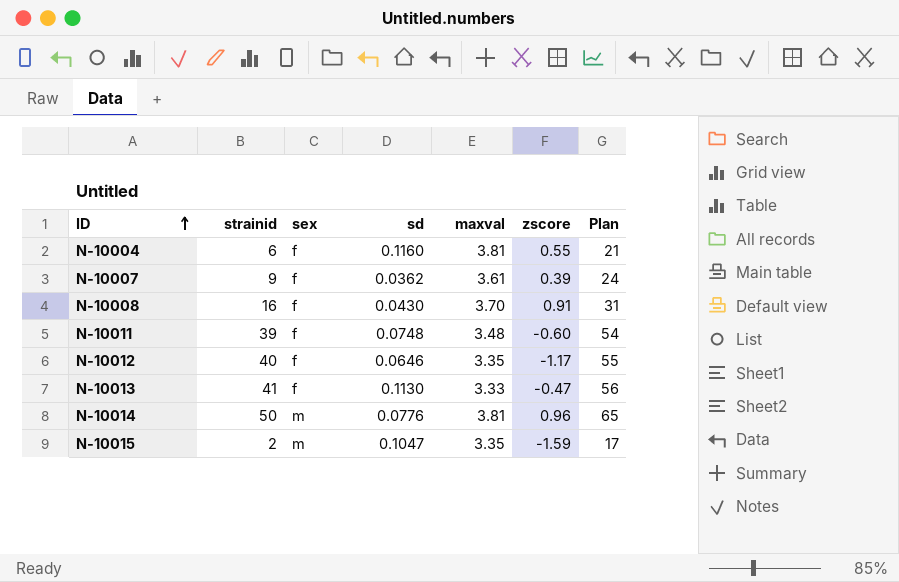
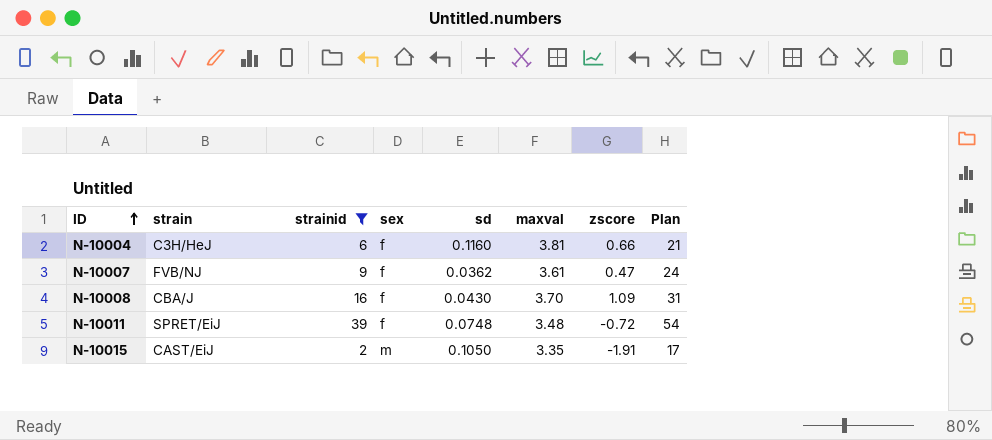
filter: none -> strainid <= 39
column strain | position: none -> 2
N-10004 | zscore: 0.55 -> 0.66
N-10007 | zscore: 0.39 -> 0.47
N-10008 | zscore: 0.91 -> 1.09
N-10011 | zscore: -0.60 -> -0.72
N-10015 | sd: 0.1047 -> 0.1050
N-10015 | zscore: -1.59 -> -1.91

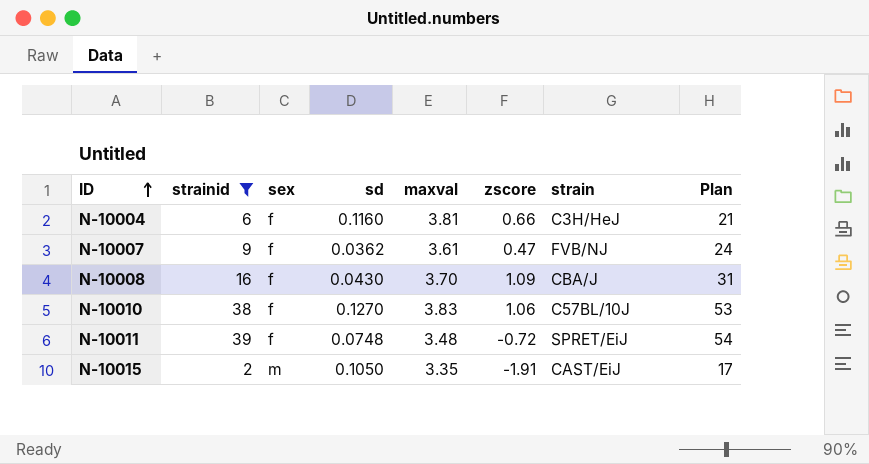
column strain | position: 2 -> 7
row N-10010: none -> 38 | f | 0.1270 | 3.83 | 1.06 | C57BL/10J | 53

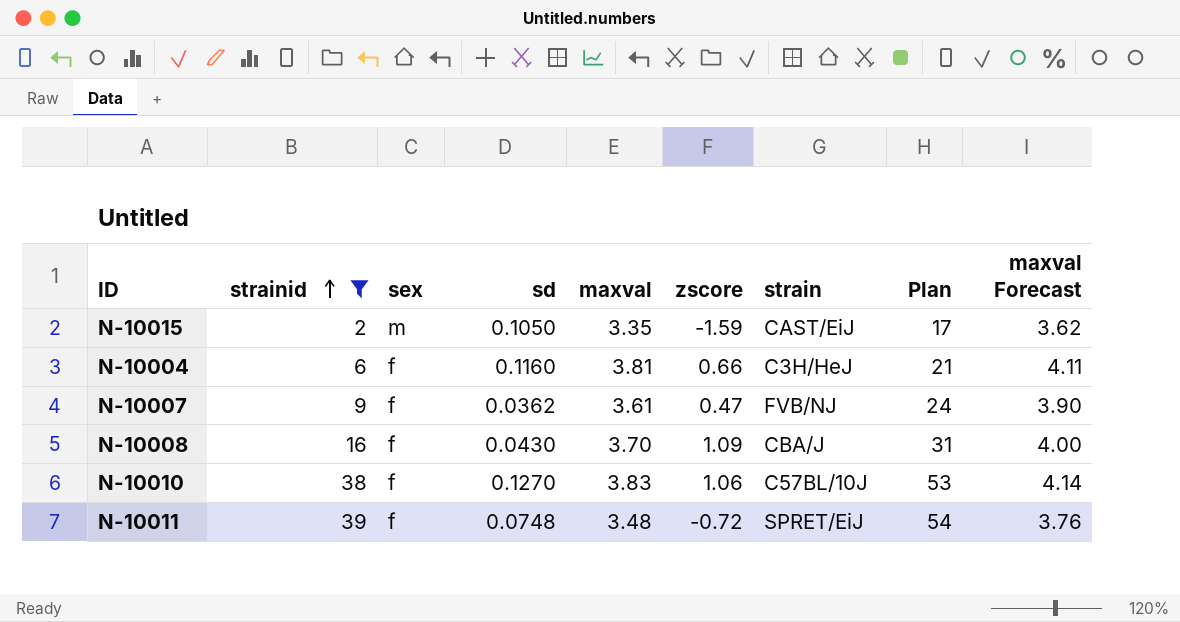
row order: ID ascending -> strainid ascending
column maxval Forecast | formula: none -> [maxval] * 1.08
N-10015 | zscore: -1.91 -> -1.59

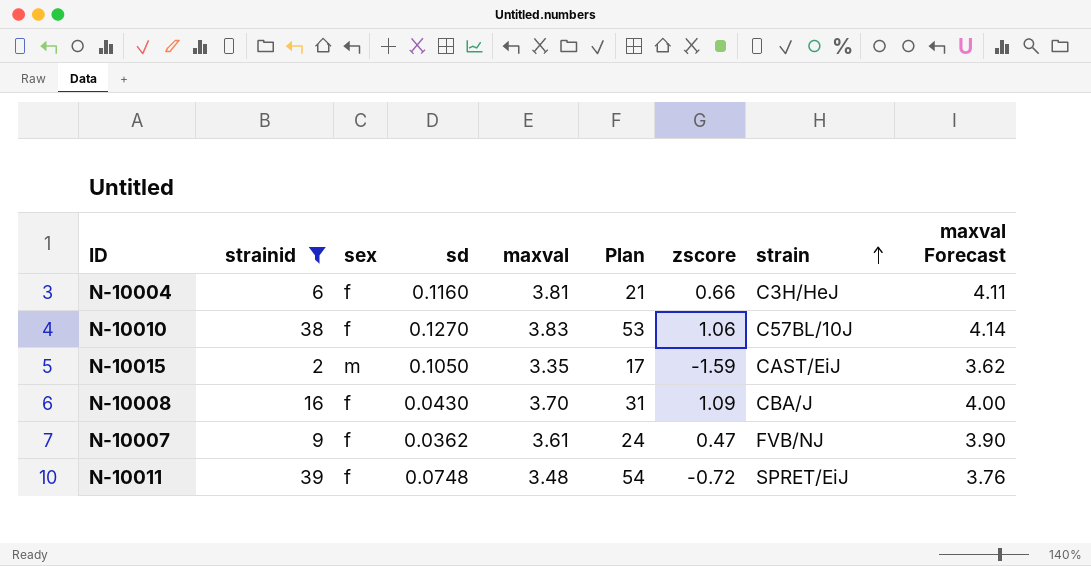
row order: strainid ascending -> strain ascending
column Plan | position: 8 -> 6

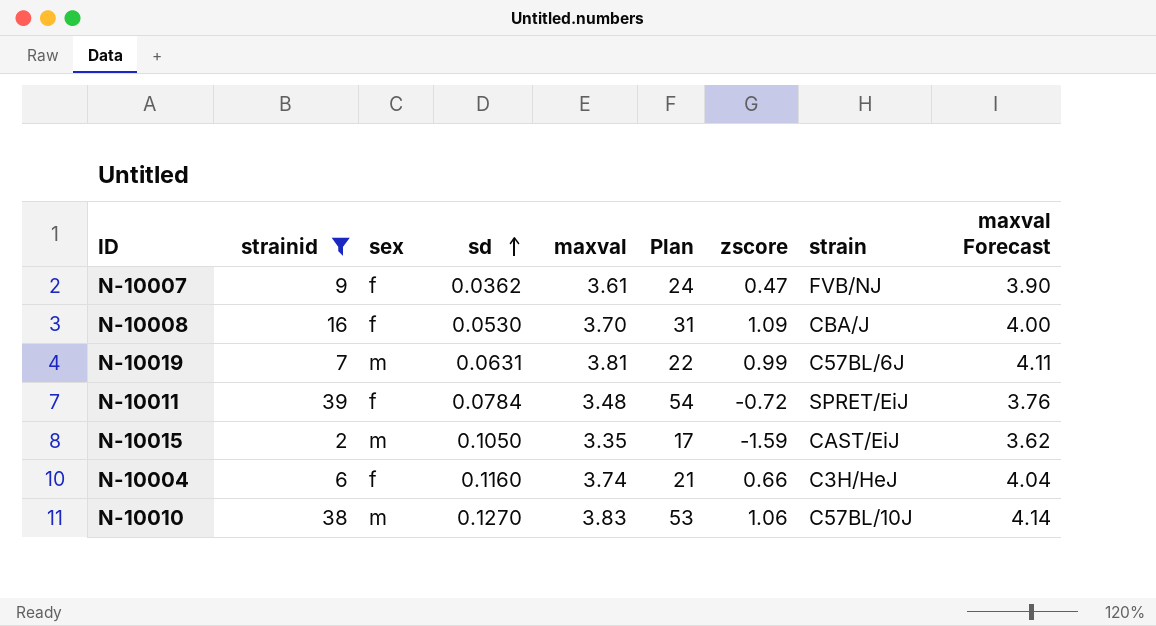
row order: strain ascending -> sd ascending
N-10008 | sd: 0.0430 -> 0.0530
row N-10019: none -> 7 | m | 0.0631 | 3.81 | 22 | 0.99 | C57BL/6J | 4.11
N-10011 | sd: 0.0748 -> 0.0784
N-10004 | maxval: 3.81 -> 3.74
N-10004 | maxval Forecast: 4.11 -> 4.04
N-10010 | sex: f -> m

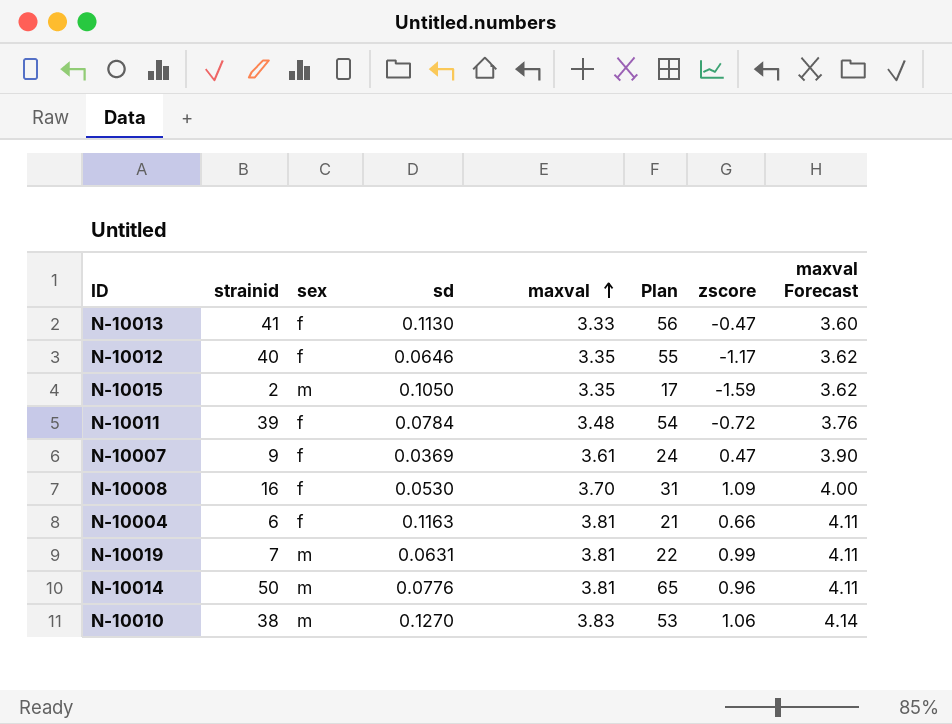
filter: strainid <= 39 -> none
row order: sd ascending -> maxval ascending
column strain | position: 8 -> none
N-10007 | sd: 0.0362 -> 0.0369
N-10004 | sd: 0.1160 -> 0.1163
N-10004 | maxval: 3.74 -> 3.81
N-10004 | maxval Forecast: 4.04 -> 4.11

